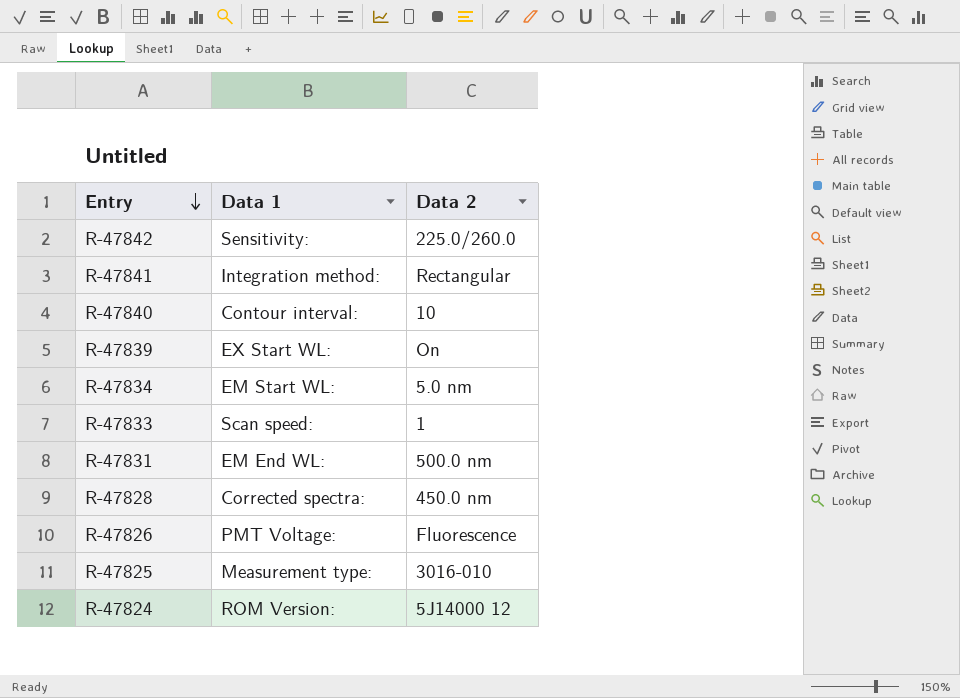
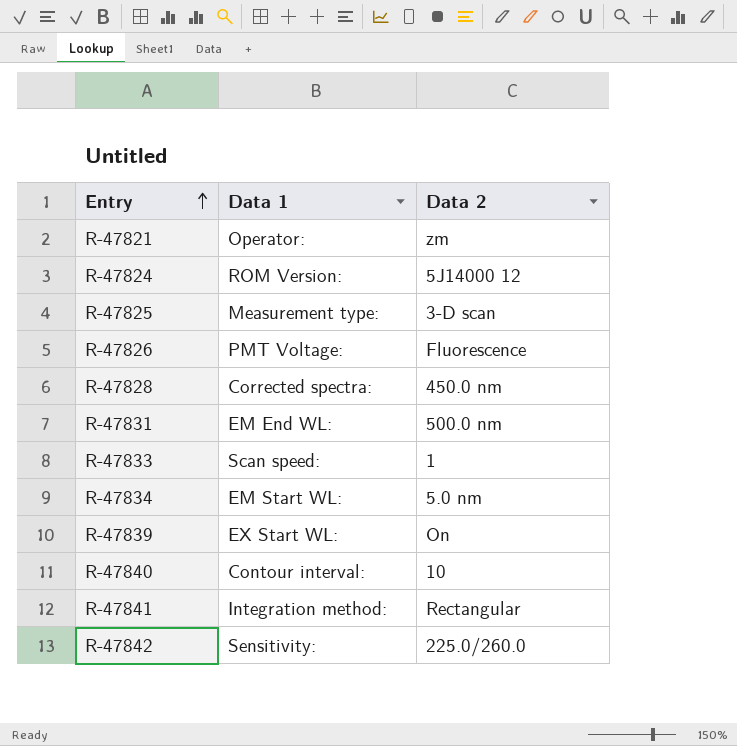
row order: Entry descending -> Entry ascending
row R-47821: none -> Operator: | zm
R-47825 | Data 2: 3016-010 -> 3-D scan

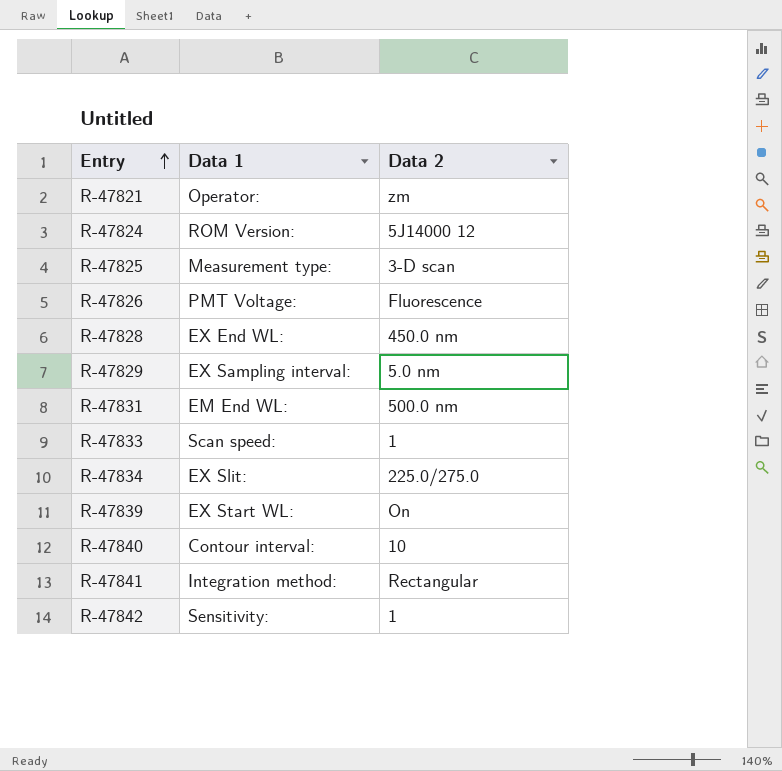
R-47828 | Data 1: Corrected spectra: -> EX End WL:
row R-47829: none -> EX Sampling interval: | 5.0 nm
R-47834 | Data 1: EM Start WL: -> EX Slit:
R-47834 | Data 2: 5.0 nm -> 225.0/275.0
R-47842 | Data 2: 225.0/260.0 -> 1

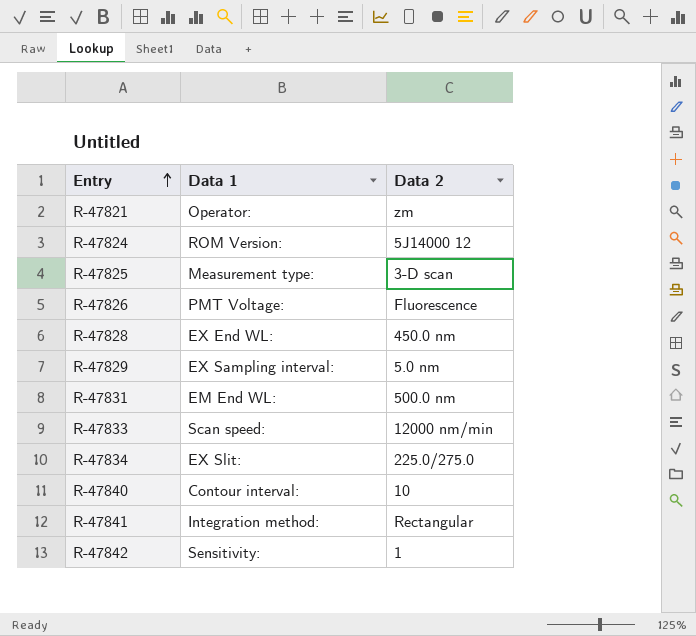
row R-47839: EX Start WL: | On -> none
R-47833 | Data 2: 1 -> 12000 nm/min

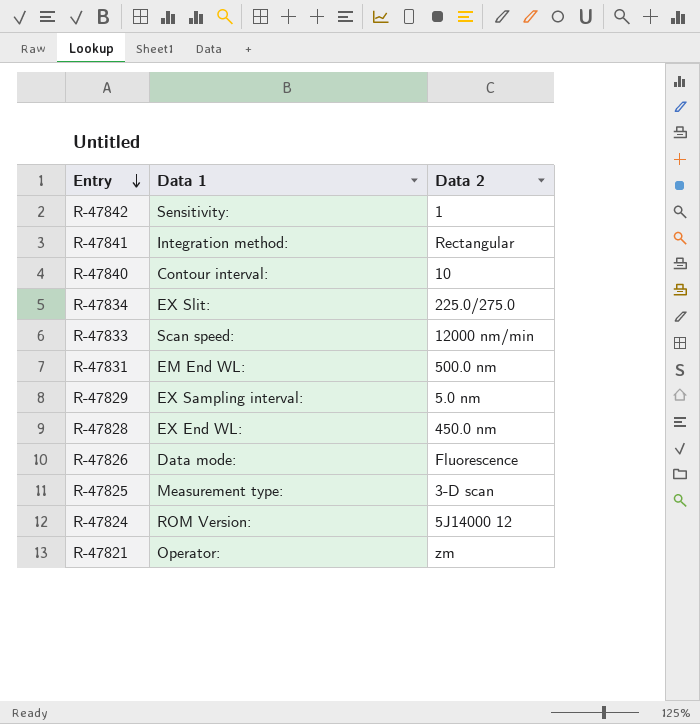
row order: Entry ascending -> Entry descending
R-47826 | Data 1: PMT Voltage: -> Data mode:

